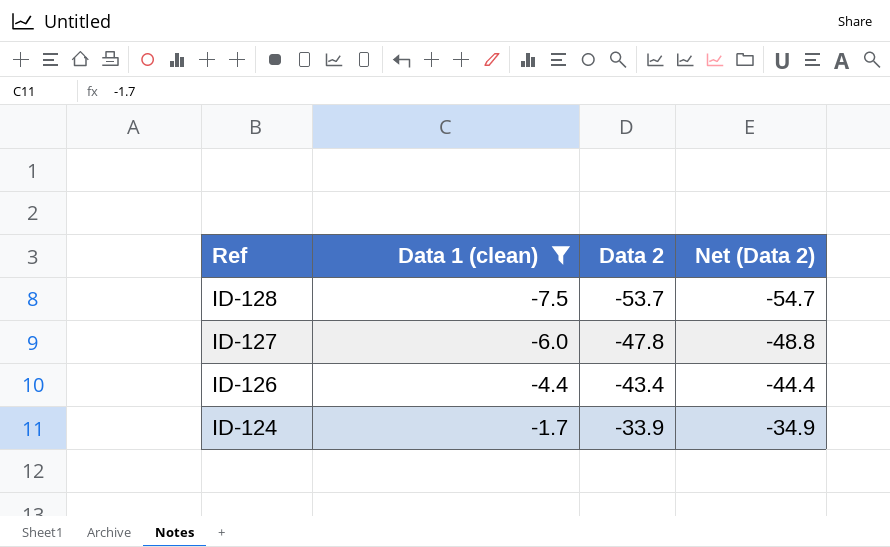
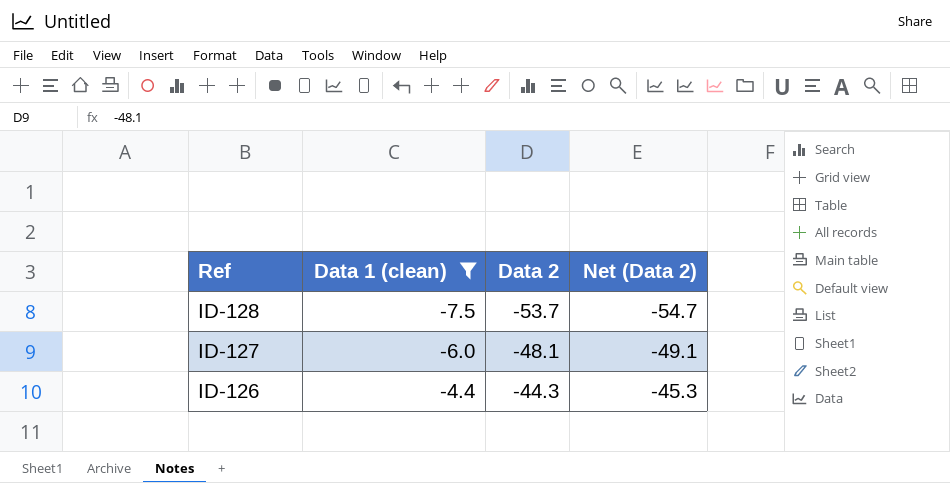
row ID-124: -1.7 | -33.9 | -34.9 -> none
ID-127 | Data 2: -47.8 -> -48.1
ID-127 | Net (Data 2): -48.8 -> -49.1
ID-126 | Data 2: -43.4 -> -44.3
ID-126 | Net (Data 2): -44.4 -> -45.3

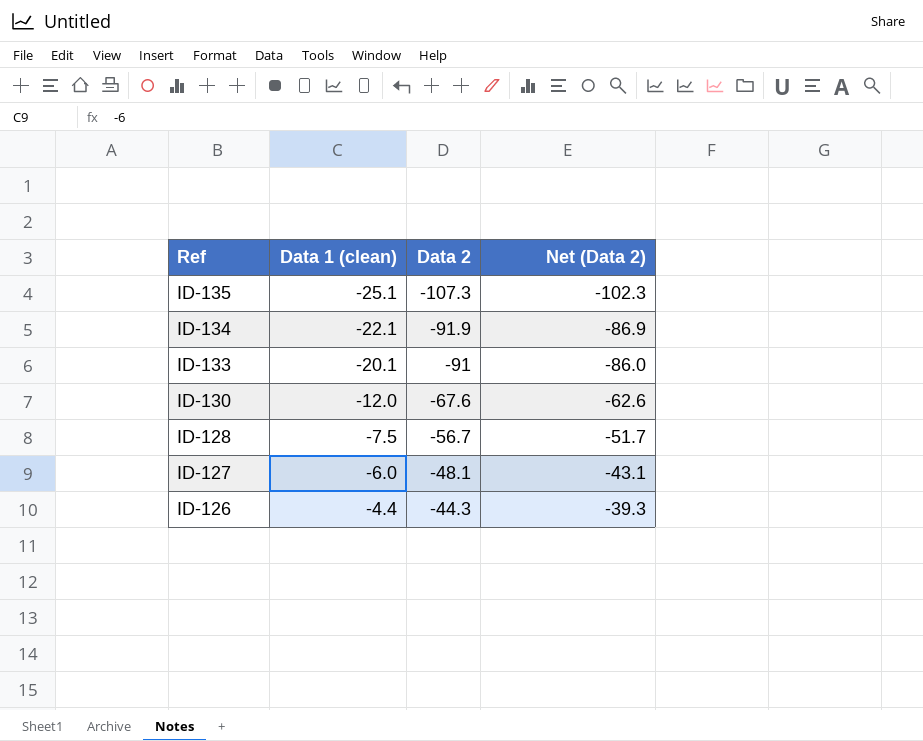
filter: Data 1 (clean) >= -7.5 -> none
column Net (Data 2) | formula: [Data 2] - 1 -> [Data 2] + 5
ID-128 | Data 2: -53.7 -> -56.7

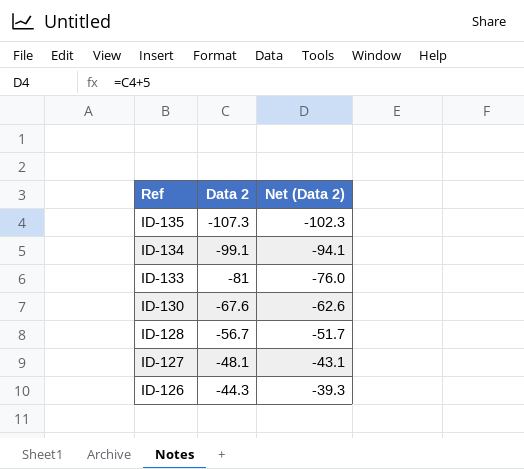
column Data 1 (clean) | position: 2 -> none
ID-134 | Data 2: -91.9 -> -99.1
ID-134 | Net (Data 2): -86.9 -> -94.1
ID-133 | Data 2: -91 -> -81
ID-133 | Net (Data 2): -86.0 -> -76.0

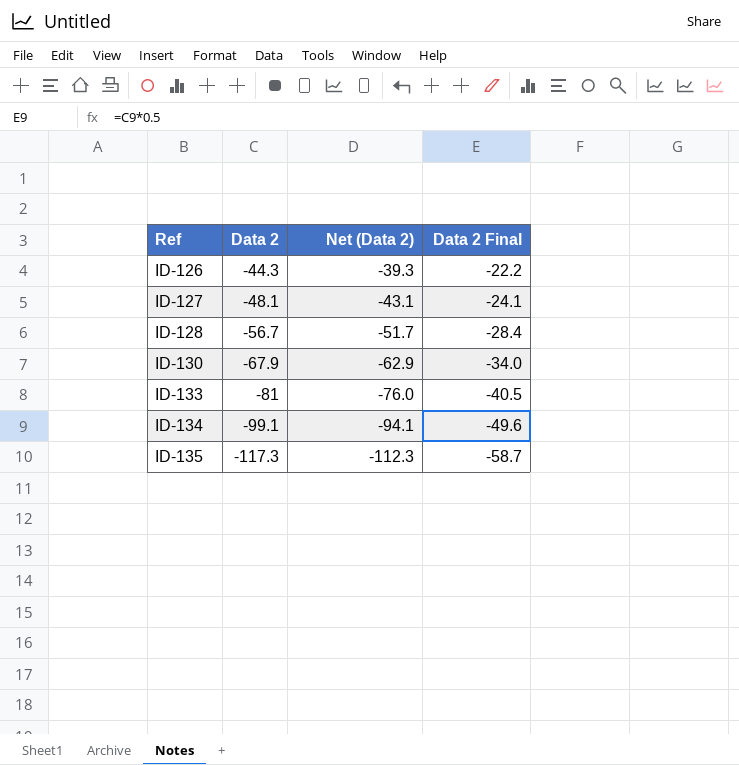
row order: Ref descending -> Ref ascending
column Data 2 Final | formula: none -> [Data 2] * 0.5
ID-130 | Data 2: -67.6 -> -67.9
ID-130 | Net (Data 2): -62.6 -> -62.9
ID-135 | Data 2: -107.3 -> -117.3
ID-135 | Net (Data 2): -102.3 -> -112.3

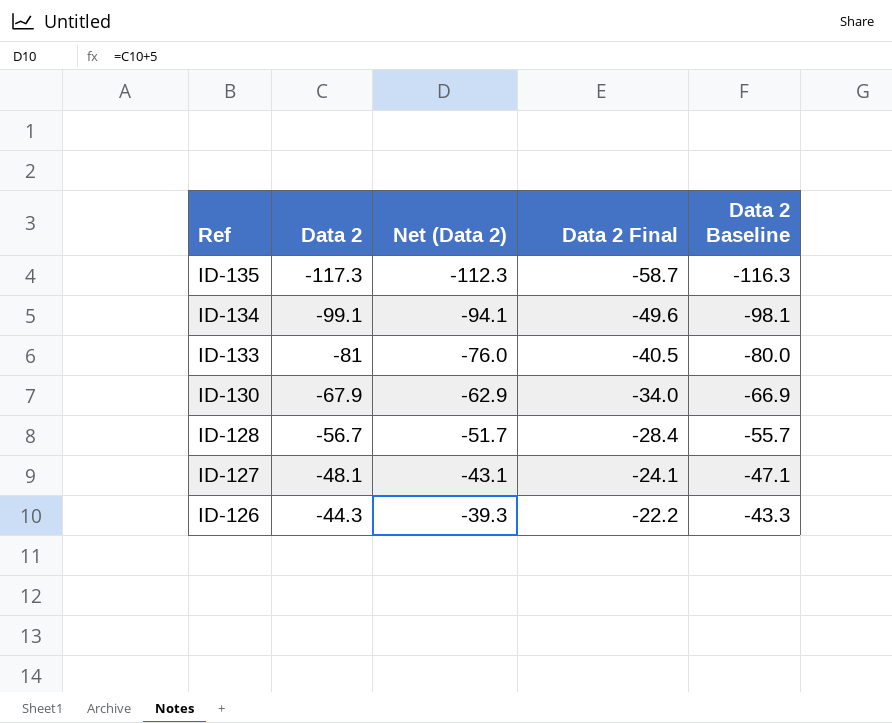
row order: Ref ascending -> Ref descending
column Data 2 Baseline | formula: none -> [Data 2] + 1

